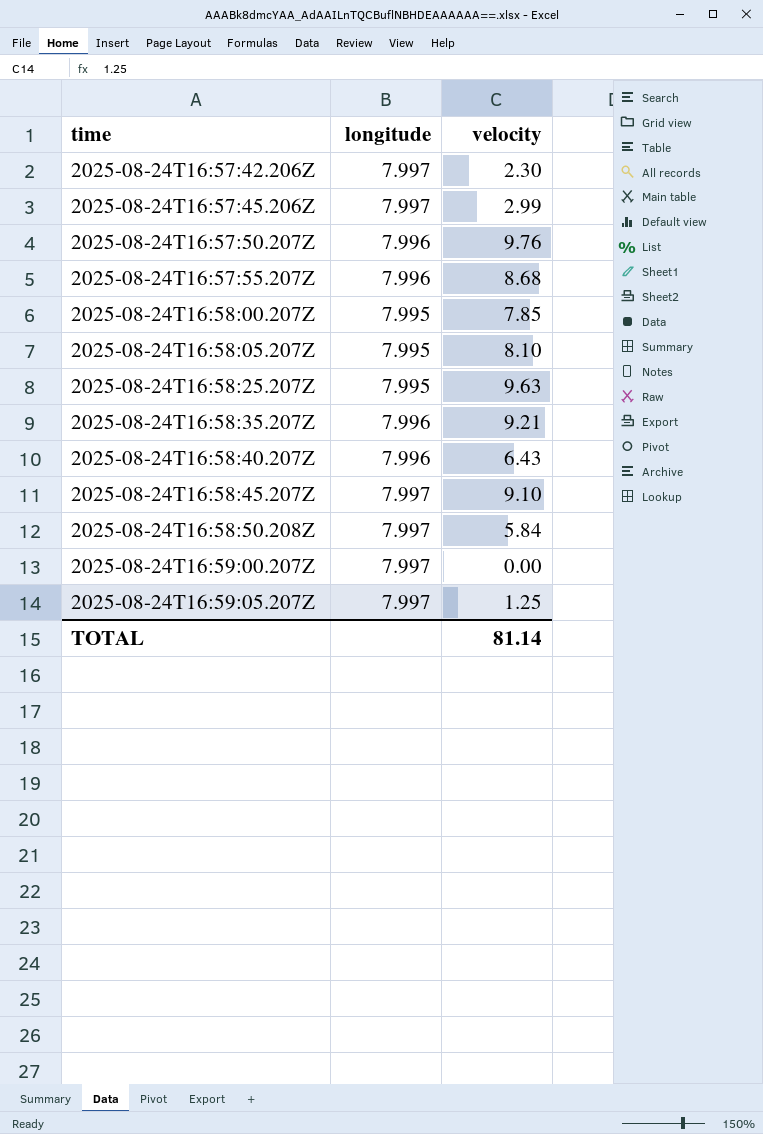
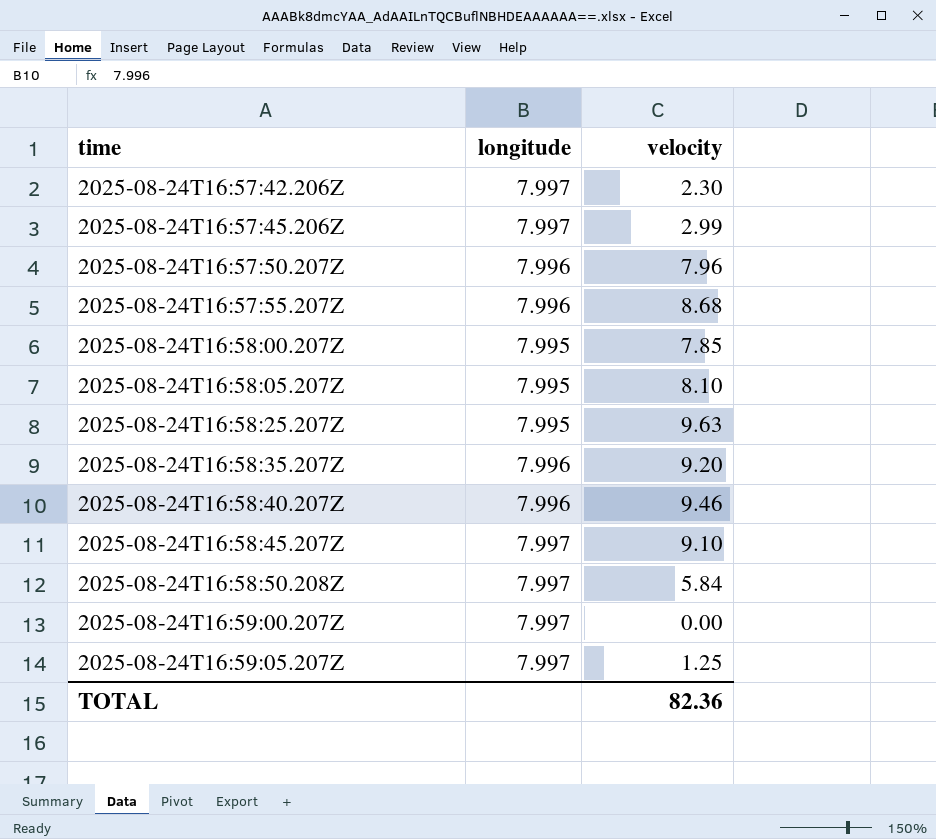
2025-08-24T16:57:50.207Z | velocity: 9.76 -> 7.96
2025-08-24T16:58:35.207Z | velocity: 9.21 -> 9.20
2025-08-24T16:58:40.207Z | velocity: 6.43 -> 9.46
TOTAL | velocity: 81.14 -> 82.36

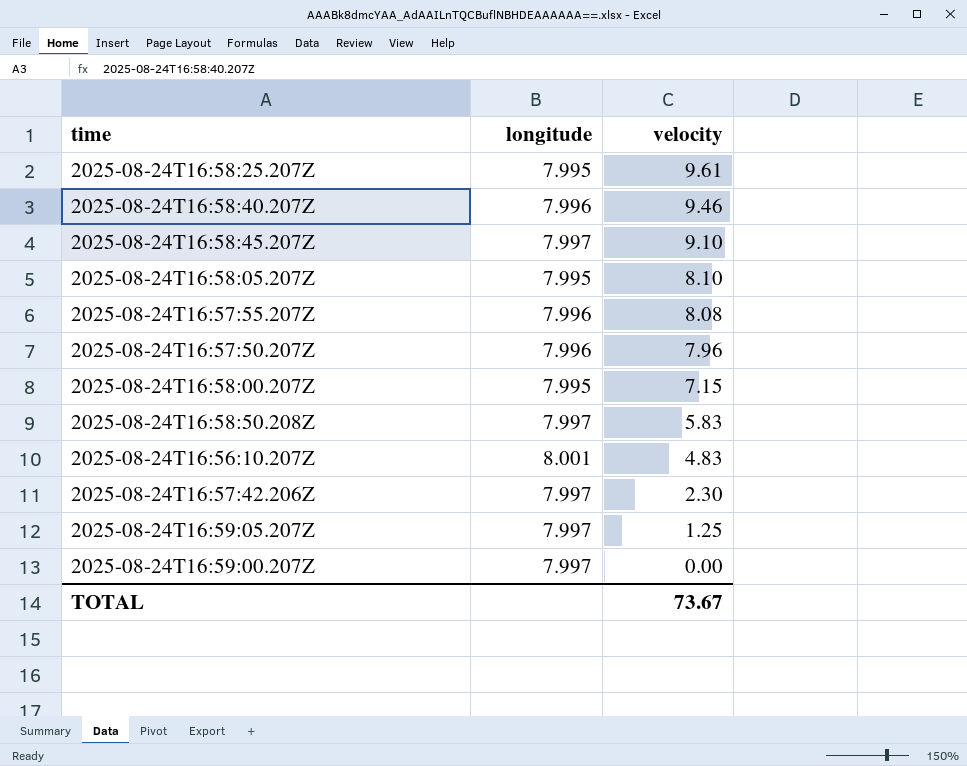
row order: time ascending -> velocity descending
row 2025-08-24T16:57:45.206Z: 7.997 | 2.99 -> none
row 2025-08-24T16:58:35.207Z: 7.996 | 9.20 -> none
2025-08-24T16:58:25.207Z | velocity: 9.63 -> 9.61
2025-08-24T16:57:55.207Z | velocity: 8.68 -> 8.08
2025-08-24T16:58:00.207Z | velocity: 7.85 -> 7.15
2025-08-24T16:58:50.208Z | velocity: 5.84 -> 5.83
row 2025-08-24T16:56:10.207Z: none -> 8.001 | 4.83
TOTAL | velocity: 82.36 -> 73.67

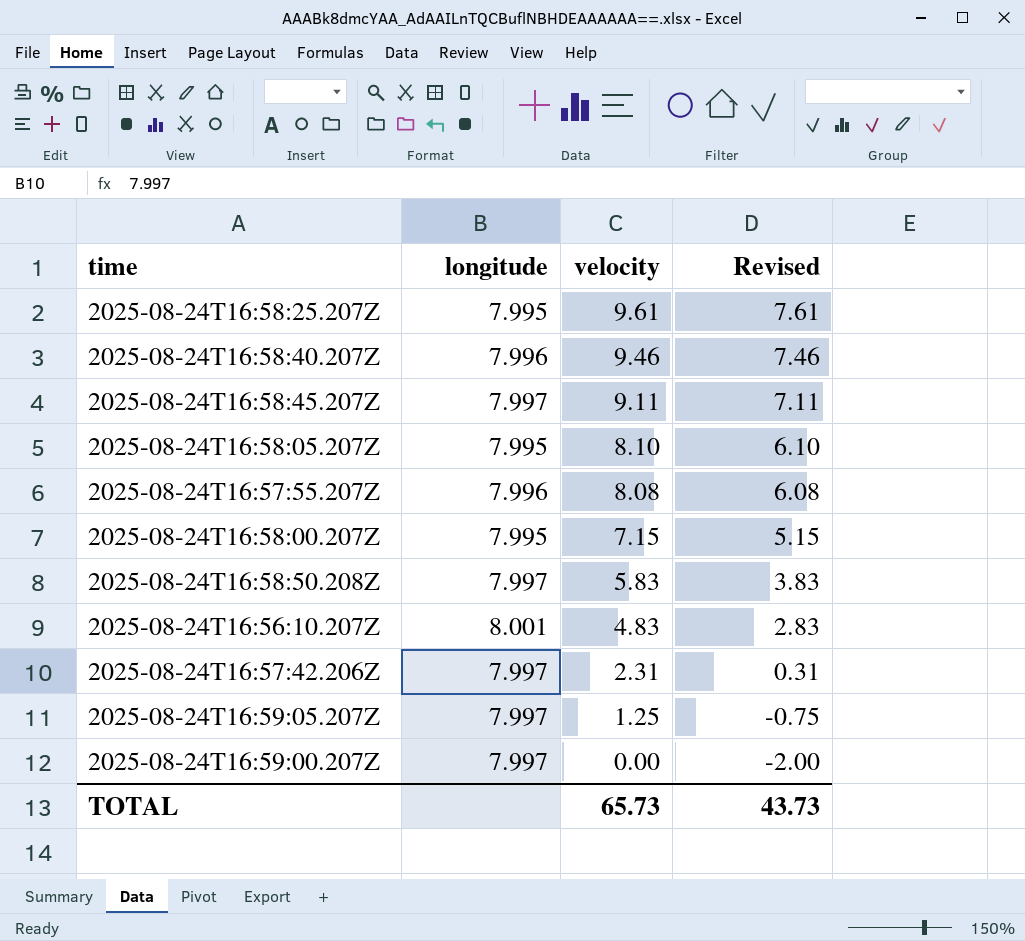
column Revised | formula: none -> [velocity] - 2
row 2025-08-24T16:57:50.207Z: 7.996 | 7.96 -> none
2025-08-24T16:58:45.207Z | velocity: 9.10 -> 9.11
2025-08-24T16:57:42.206Z | velocity: 2.30 -> 2.31
TOTAL | velocity: 73.67 -> 65.73

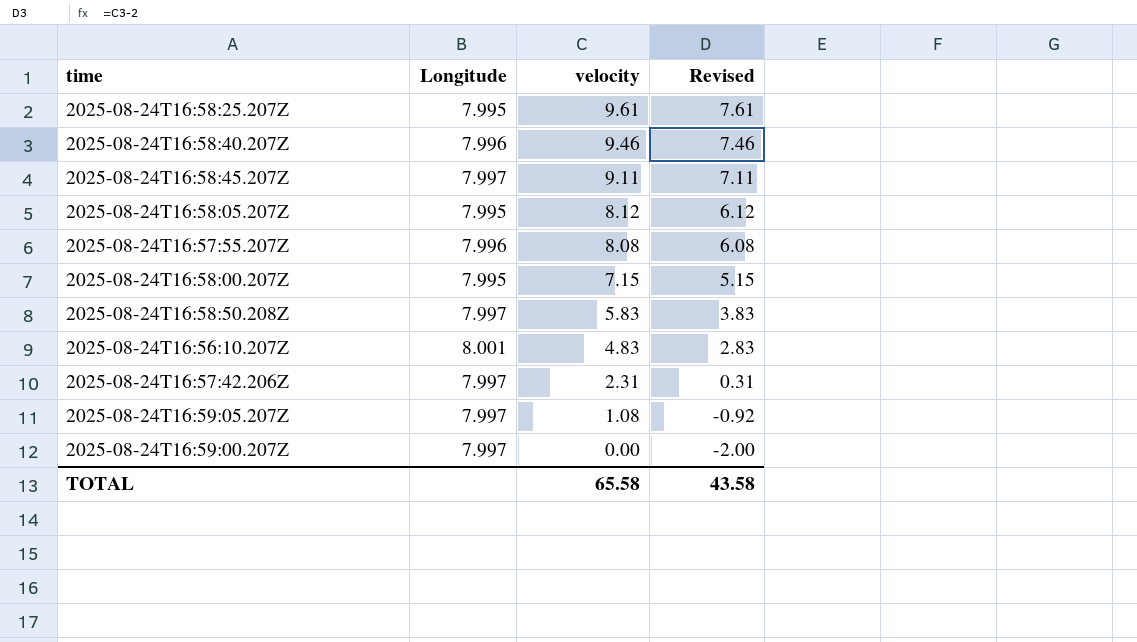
column name: longitude -> Longitude
2025-08-24T16:58:05.207Z | velocity: 8.10 -> 8.12
2025-08-24T16:58:05.207Z | Revised: 6.10 -> 6.12
2025-08-24T16:59:05.207Z | velocity: 1.25 -> 1.08
2025-08-24T16:59:05.207Z | Revised: -0.75 -> -0.92
TOTAL | velocity: 65.73 -> 65.58
TOTAL | Revised: 43.73 -> 43.58

